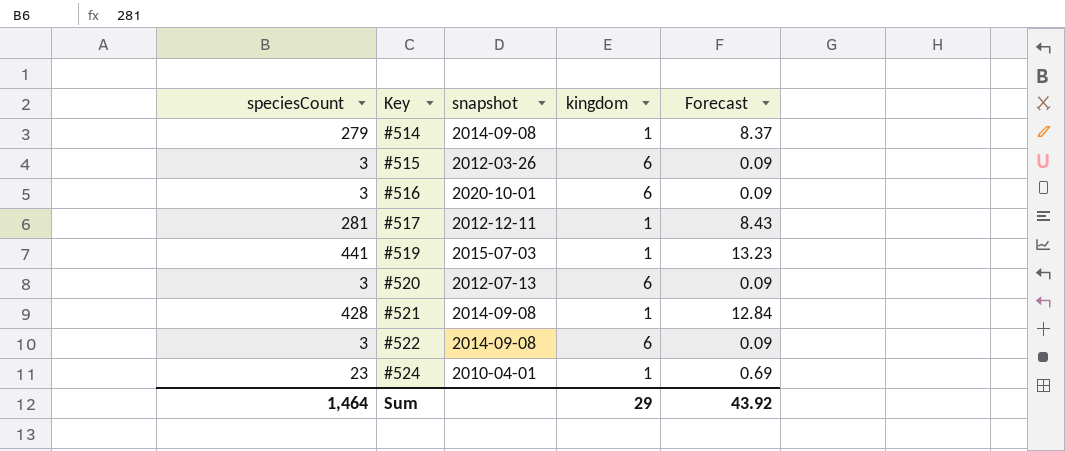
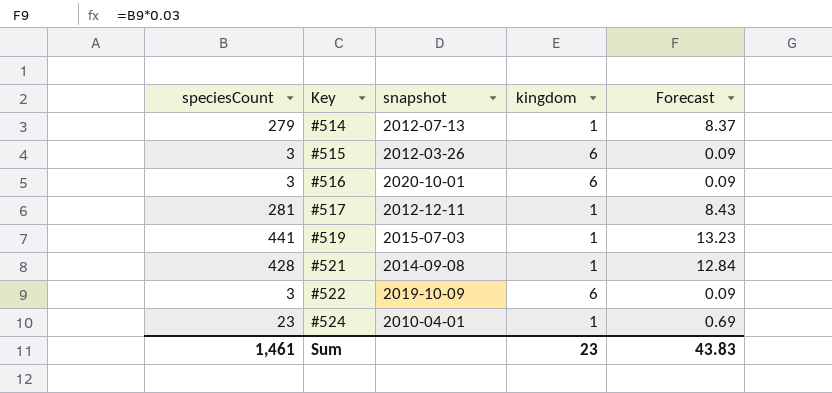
row #520: 3 | 2012-07-13 | 6 | 0.09 -> none
#514 | snapshot: 2014-09-08 -> 2012-07-13
#522 | snapshot: 2014-09-08 -> 2019-10-09
Sum | speciesCount: 1,464 -> 1,461
Sum | kingdom: 29 -> 23
Sum | Forecast: 43.92 -> 43.83

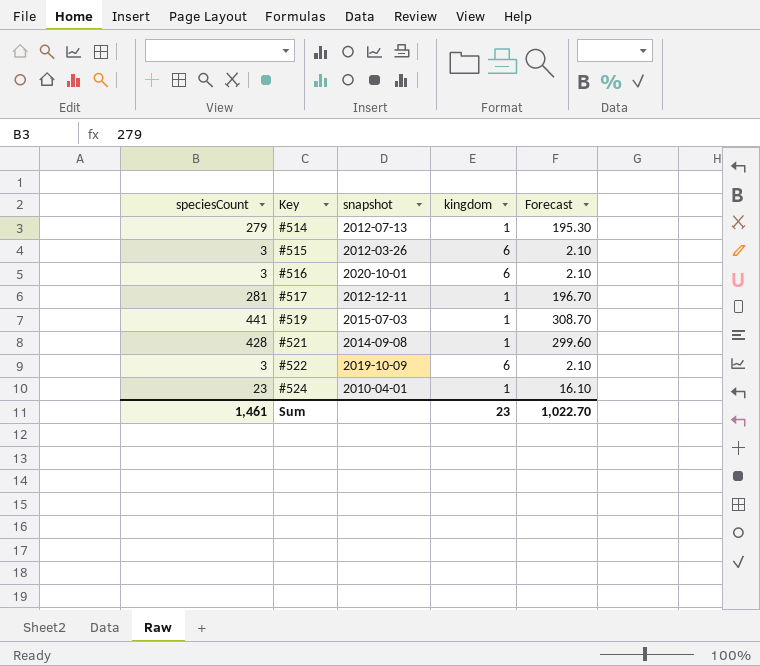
column Forecast | formula: [speciesCount] * 0.03 -> [speciesCount] * 0.7
Sum | Forecast: 43.83 -> 1,022.70

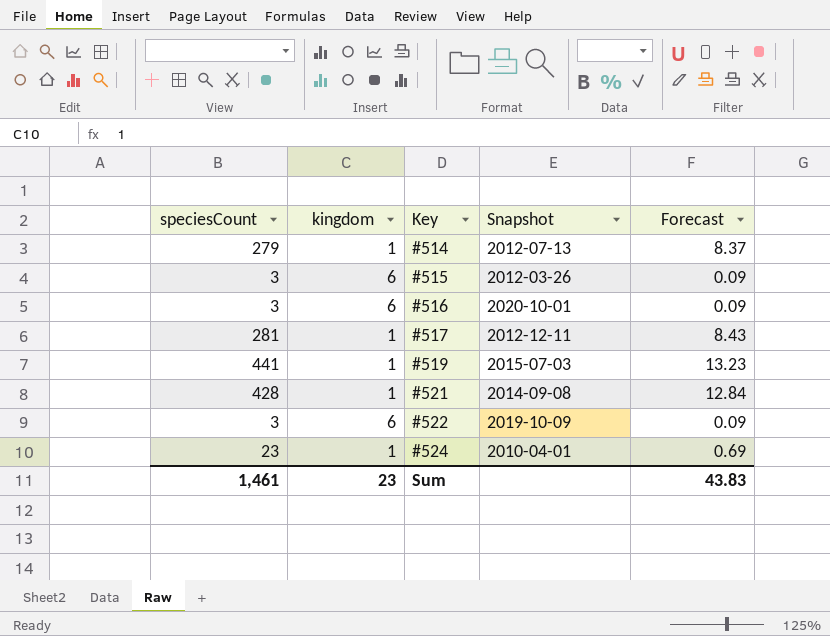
column kingdom | position: 4 -> 2
column name: snapshot -> Snapshot
column Forecast | formula: [speciesCount] * 0.7 -> [speciesCount] * 0.03
Sum | Forecast: 1,022.70 -> 43.83

